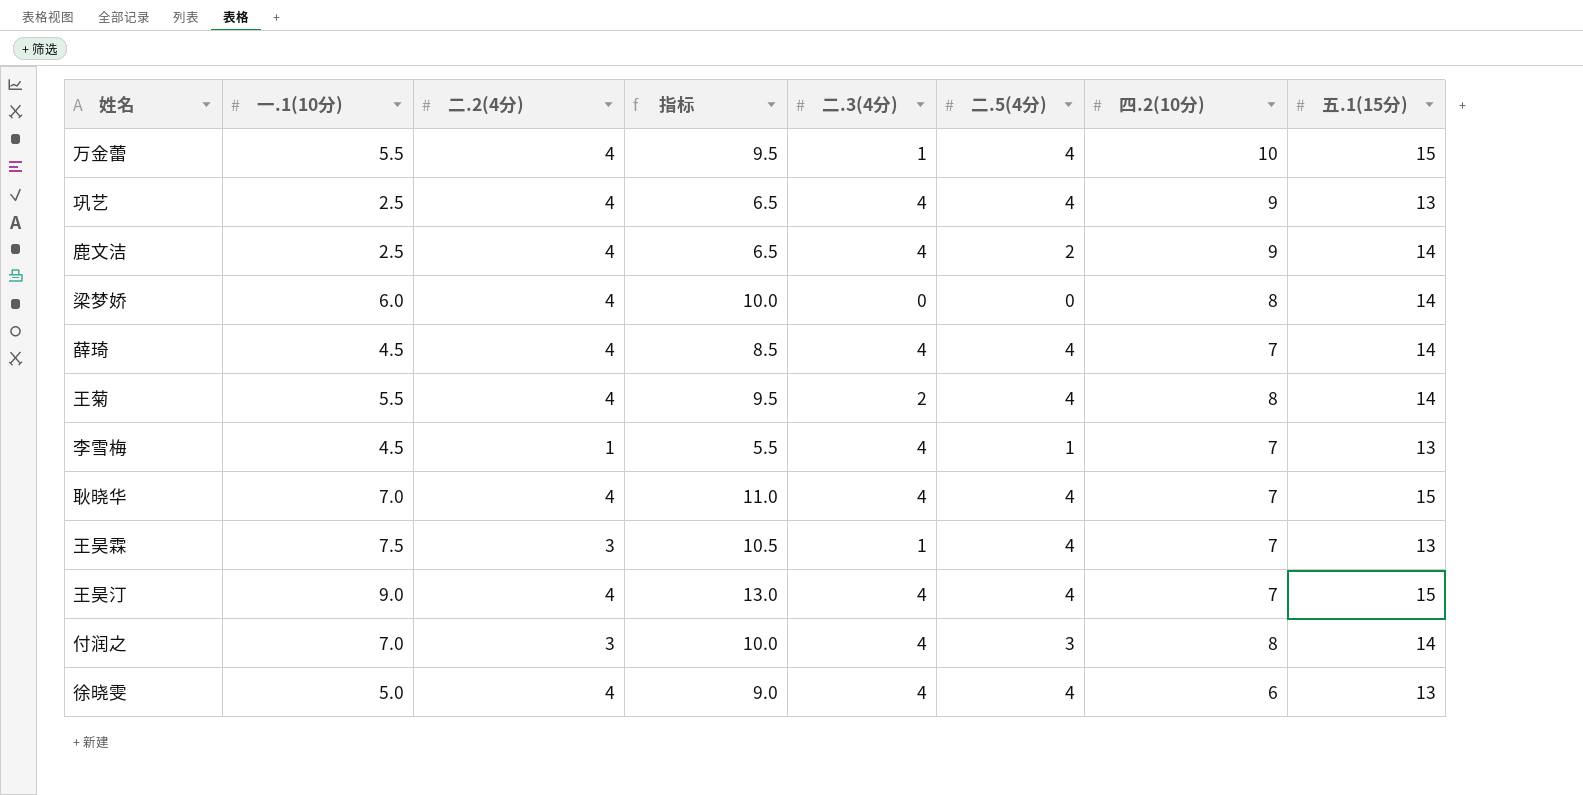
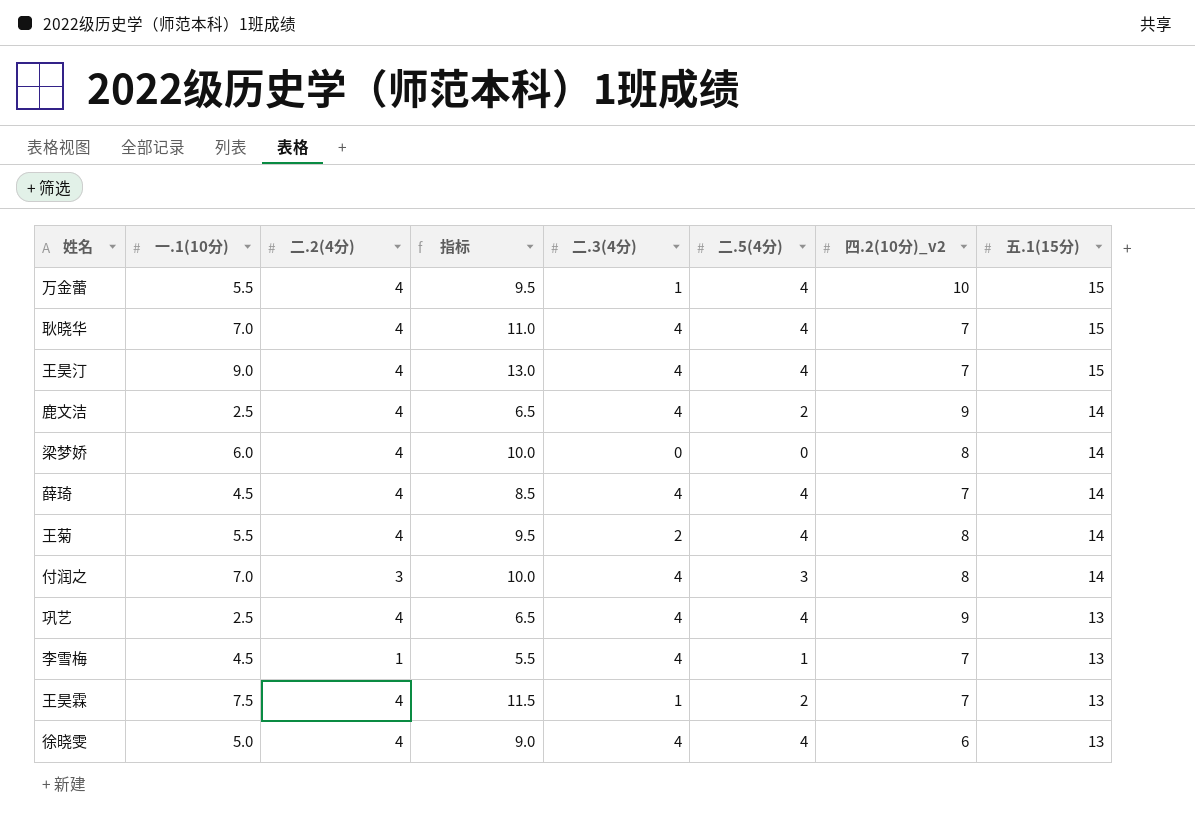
row order: none -> 五.1(15分) descending
column name: 四.2(10分) -> 四.2(10分)_v2
王昊霖 | 二.2(4分): 3 -> 4
王昊霖 | 指标: 10.5 -> 11.5
王昊霖 | 二.5(4分): 4 -> 2

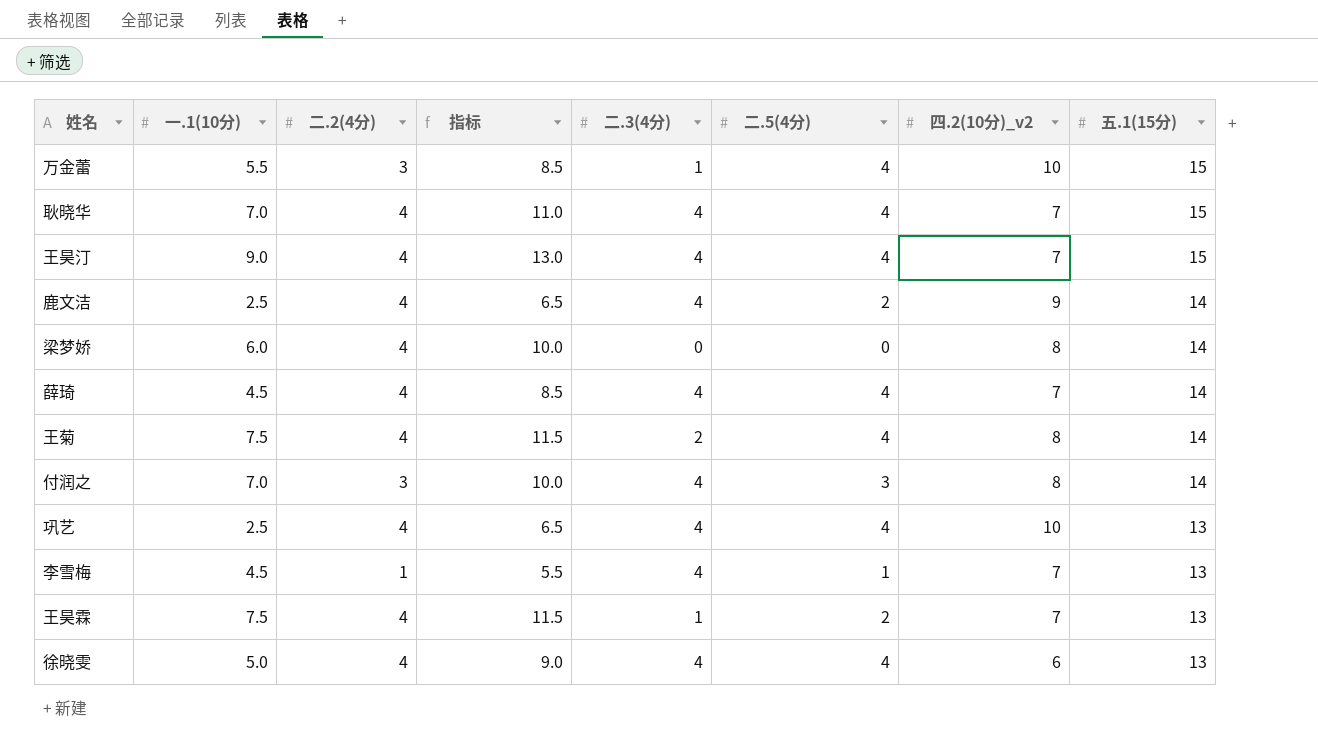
万金蕾 | 二.2(4分): 4 -> 3
万金蕾 | 指标: 9.5 -> 8.5
王菊 | 一.1(10分): 5.5 -> 7.5
王菊 | 指标: 9.5 -> 11.5
巩艺 | 四.2(10分)_v2: 9 -> 10

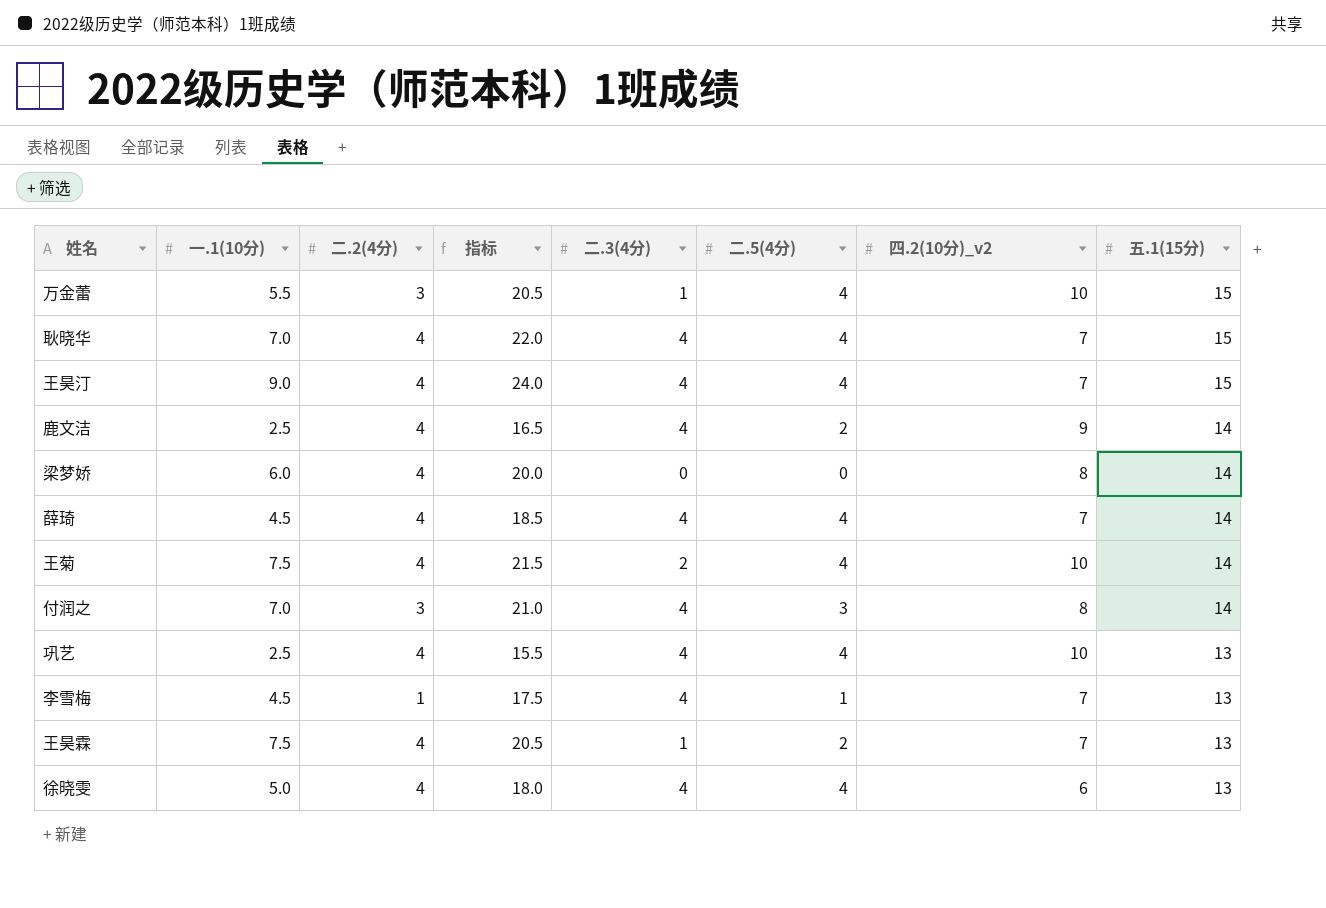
column 指标 | formula: [一.1(10分)] + [二.2(4分)] -> [一.1(10分)] + [五.1(15分)]
王菊 | 四.2(10分)_v2: 8 -> 10

